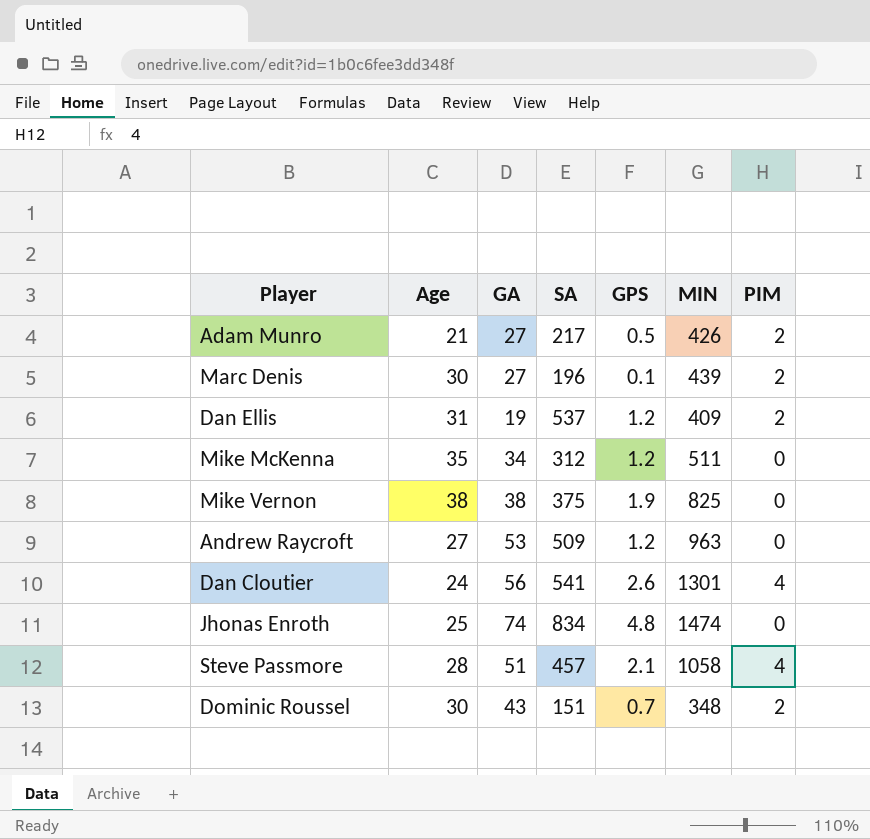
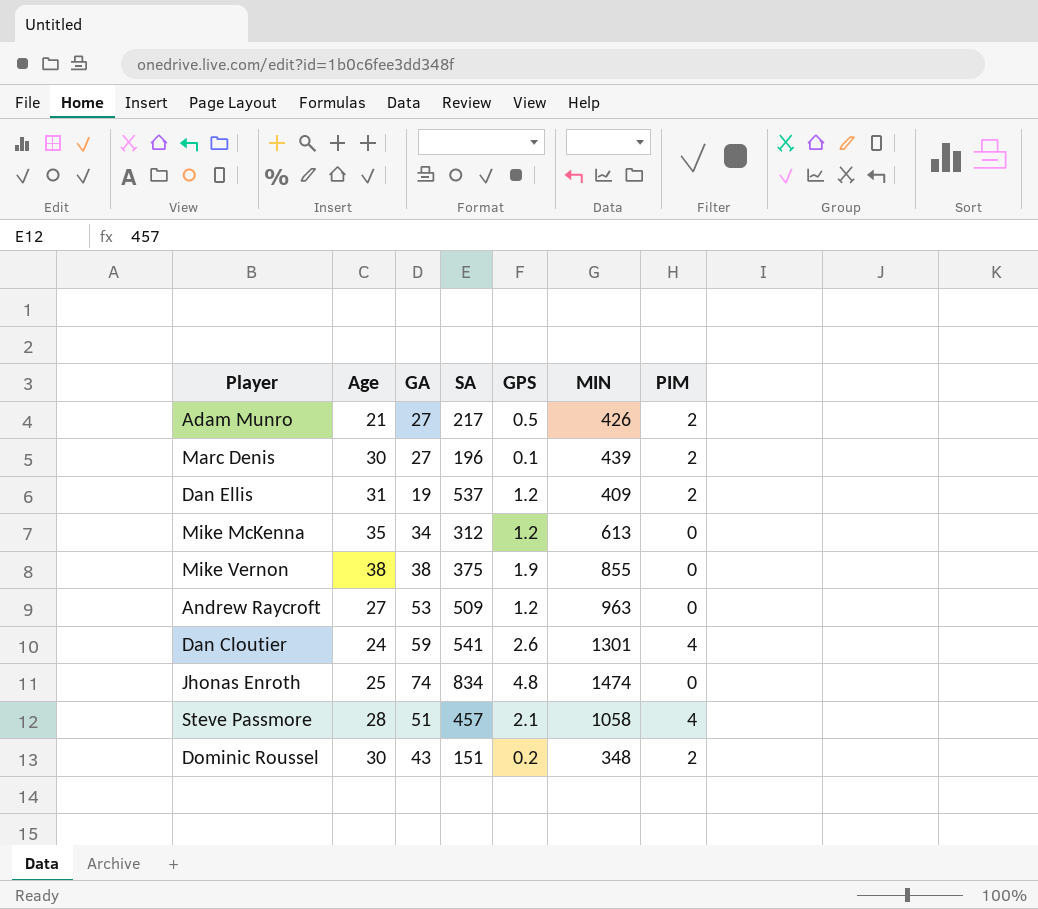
Mike McKenna | MIN: 511 -> 613
Mike Vernon | MIN: 825 -> 855
Dan Cloutier | GA: 56 -> 59
Dominic Roussel | GPS: 0.7 -> 0.2

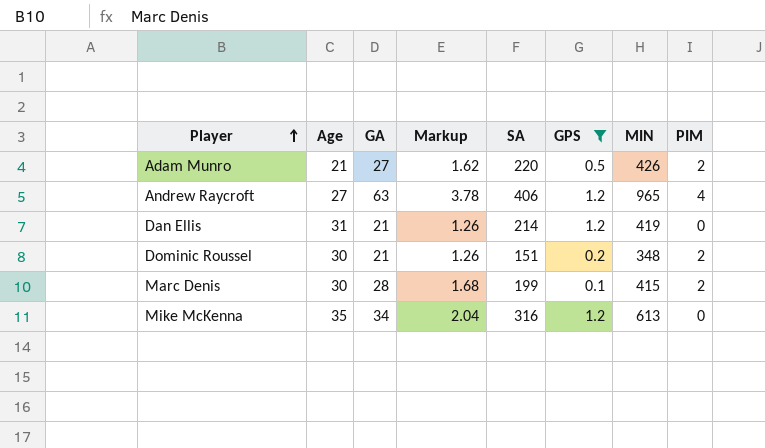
filter: none -> GPS <= 1.2
row order: none -> Player ascending
column Markup | formula: none -> [GA] * 0.06
Adam Munro | SA: 217 -> 220
Andrew Raycroft | GA: 53 -> 63
Andrew Raycroft | SA: 509 -> 406
Andrew Raycroft | MIN: 963 -> 965
Andrew Raycroft | PIM: 0 -> 4
Dan Ellis | GA: 19 -> 21
Dan Ellis | SA: 537 -> 214
Dan Ellis | MIN: 409 -> 419
Dan Ellis | PIM: 2 -> 0
Dominic Roussel | GA: 43 -> 21
Marc Denis | GA: 27 -> 28
Marc Denis | SA: 196 -> 199
Marc Denis | MIN: 439 -> 415
Mike McKenna | SA: 312 -> 316

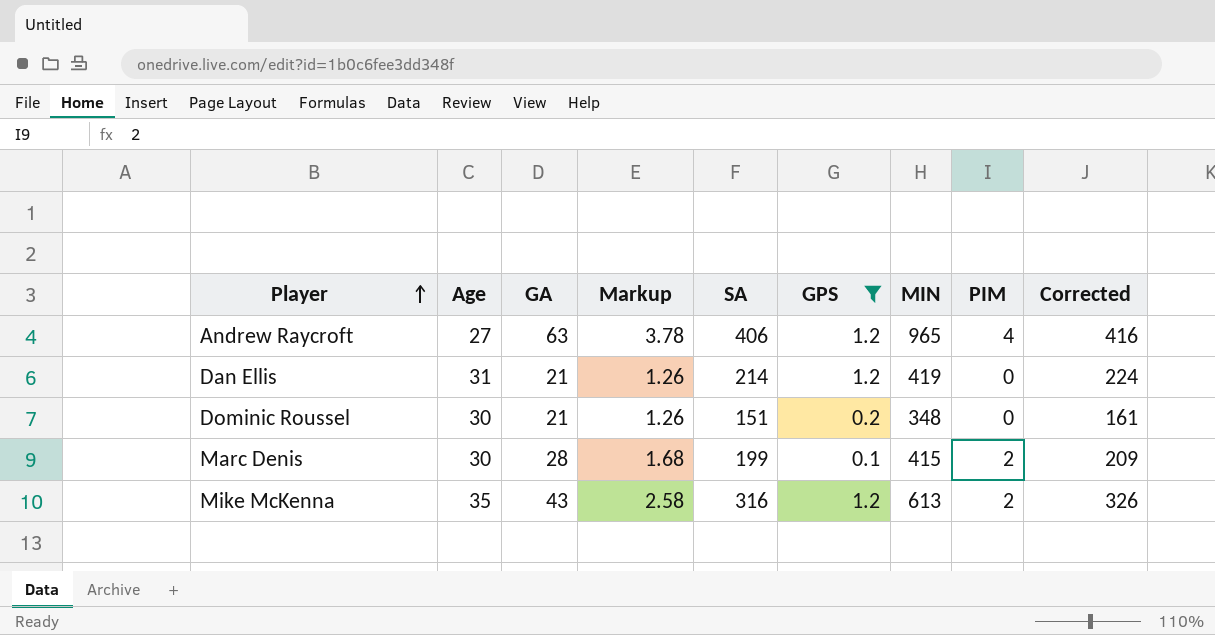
column Corrected | formula: none -> [SA] + 10
row Adam Munro: 21 | 27 | 1.62 | 220 | 0.5 | 426 | 2 -> none
Dominic Roussel | PIM: 2 -> 0
Mike McKenna | GA: 34 -> 43
Mike McKenna | Markup: 2.04 -> 2.58
Mike McKenna | PIM: 0 -> 2

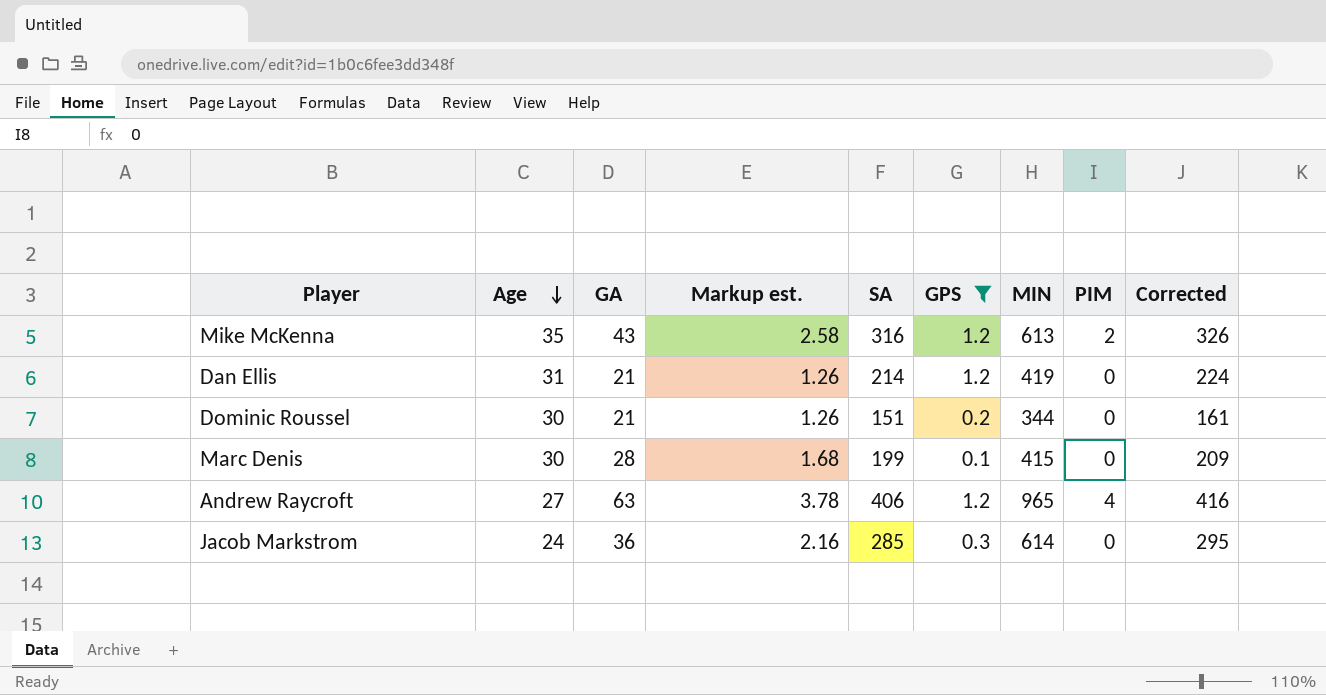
row order: Player ascending -> Age descending
column name: Markup -> Markup est.
Dominic Roussel | MIN: 348 -> 344
Marc Denis | PIM: 2 -> 0
row Jacob Markstrom: none -> 24 | 36 | 2.16 | 285 | 0.3 | 614 | 0 | 295

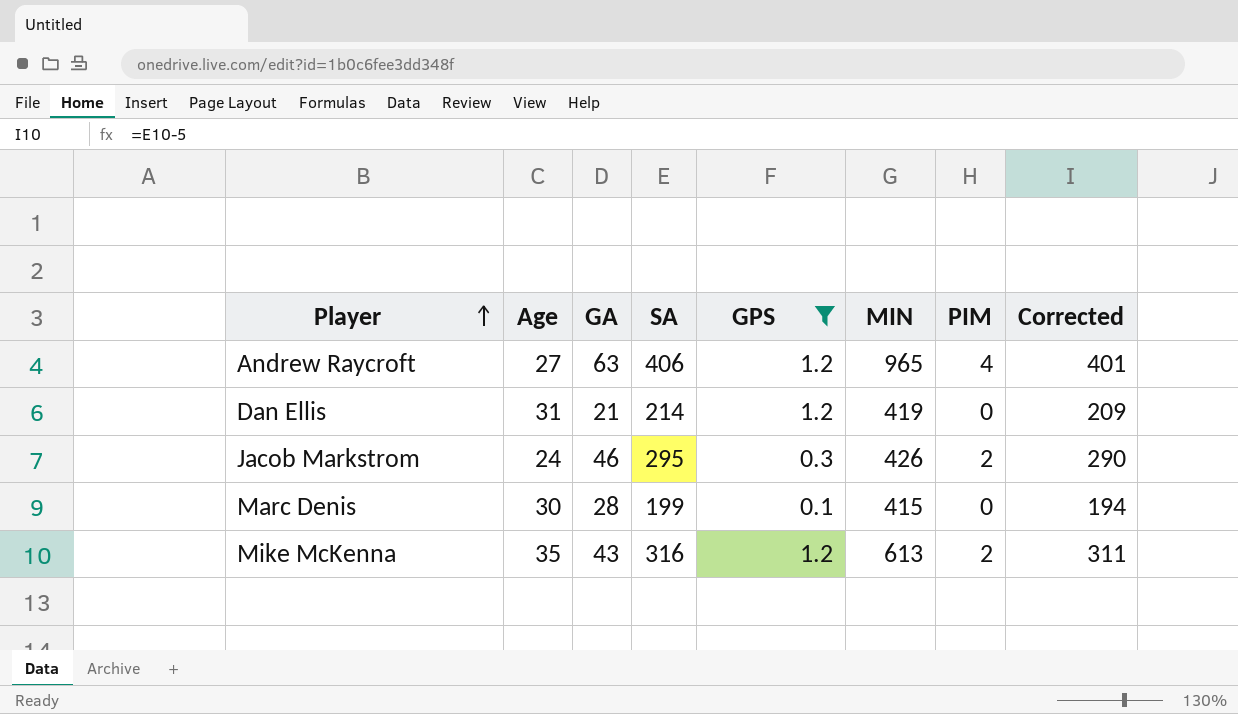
row order: Age descending -> Player ascending
column Markup est. | formula: [GA] * 0.06 -> none
column Corrected | formula: [SA] + 10 -> [SA] - 5
row Dominic Roussel: 30 | 21 | 1.26 | 151 | 0.2 | 344 | 0 | 161 -> none
Jacob Markstrom | GA: 36 -> 46
Jacob Markstrom | SA: 285 -> 295
Jacob Markstrom | MIN: 614 -> 426
Jacob Markstrom | PIM: 0 -> 2

